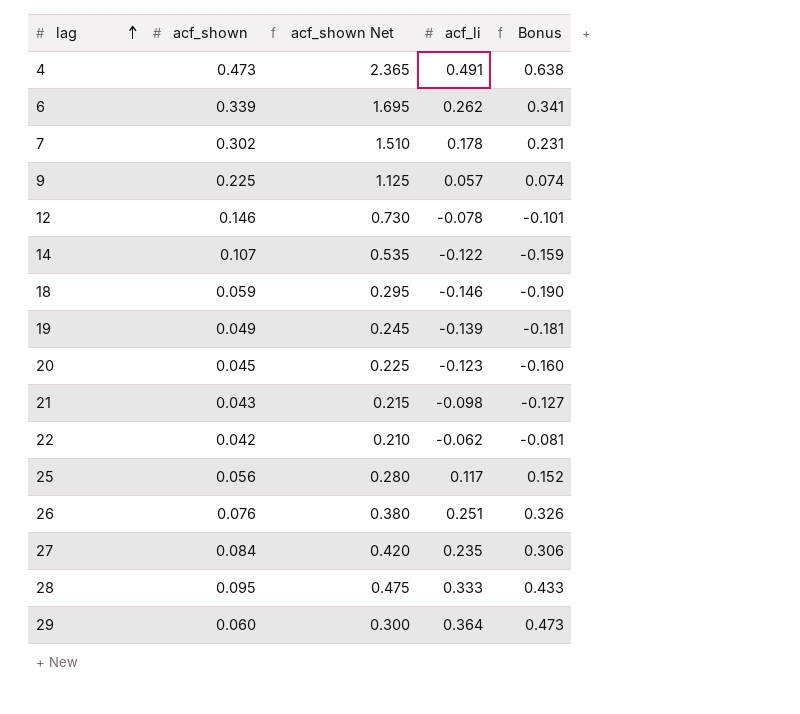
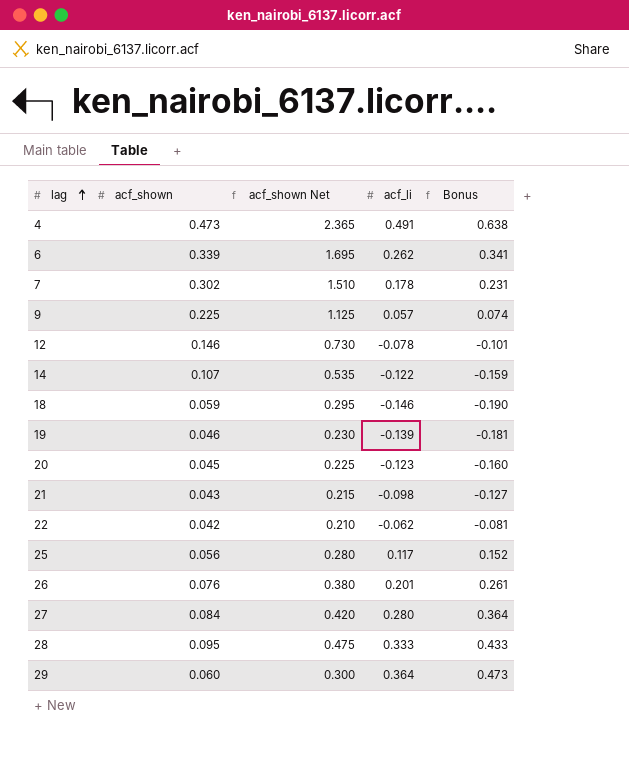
19 | acf_shown: 0.049 -> 0.046
19 | acf_shown Net: 0.245 -> 0.230
26 | acf_li: 0.251 -> 0.201
26 | Bonus: 0.326 -> 0.261
27 | acf_li: 0.235 -> 0.280
27 | Bonus: 0.306 -> 0.364

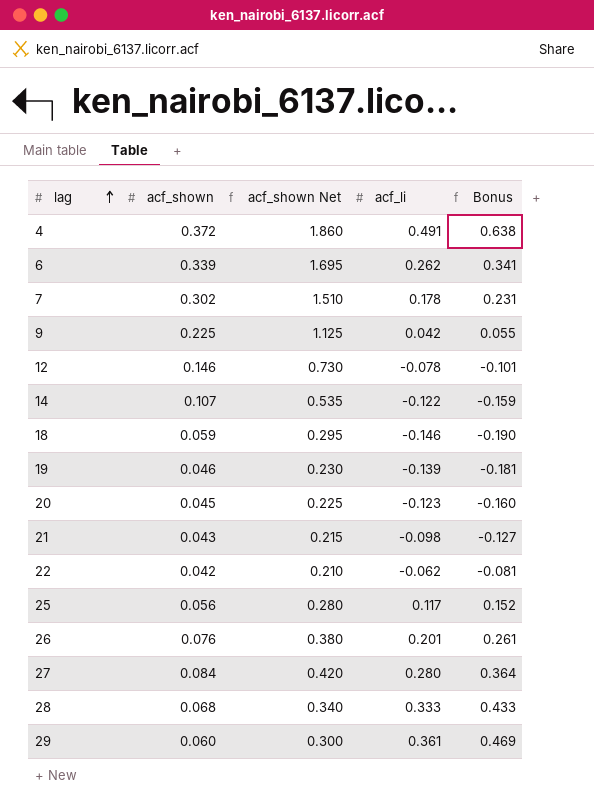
4 | acf_shown: 0.473 -> 0.372
4 | acf_shown Net: 2.365 -> 1.860
9 | acf_li: 0.057 -> 0.042
9 | Bonus: 0.074 -> 0.055
28 | acf_shown: 0.095 -> 0.068
28 | acf_shown Net: 0.475 -> 0.340
29 | acf_li: 0.364 -> 0.361
29 | Bonus: 0.473 -> 0.469

